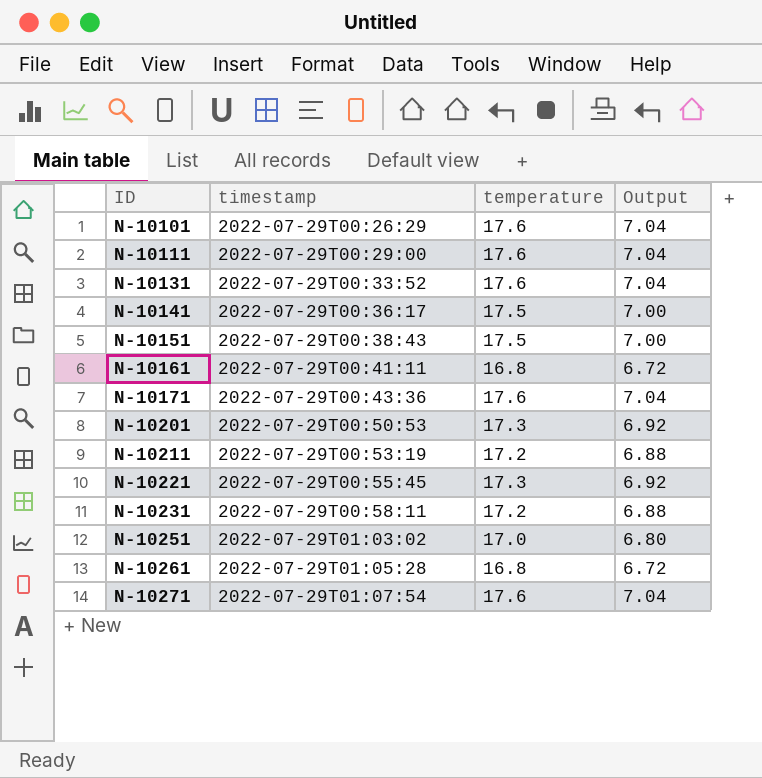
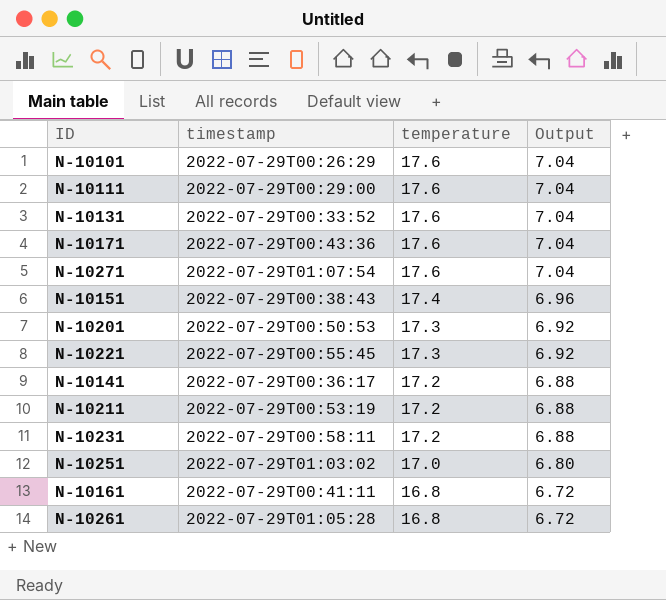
row order: ID ascending -> temperature descending
N-10151 | temperature: 17.5 -> 17.4
N-10151 | Output: 7.00 -> 6.96
N-10141 | temperature: 17.5 -> 17.2
N-10141 | Output: 7.00 -> 6.88

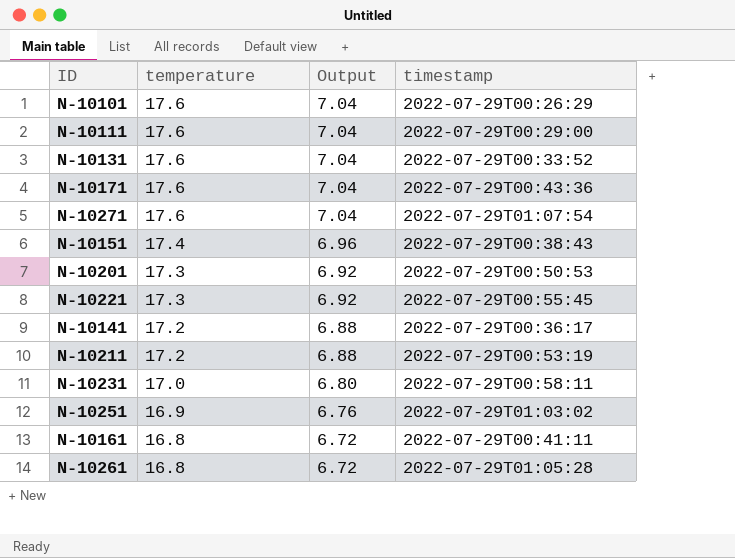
column timestamp | position: 2 -> 4
N-10231 | temperature: 17.2 -> 17.0
N-10231 | Output: 6.88 -> 6.80
N-10251 | temperature: 17.0 -> 16.9
N-10251 | Output: 6.80 -> 6.76

